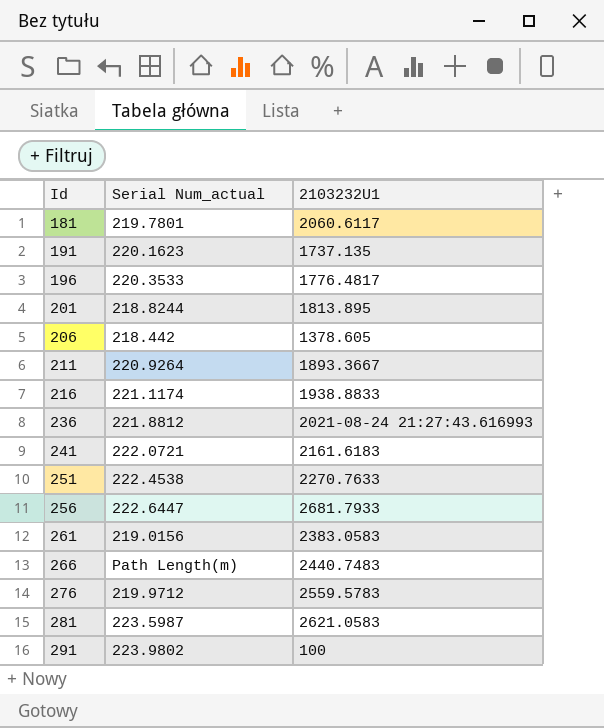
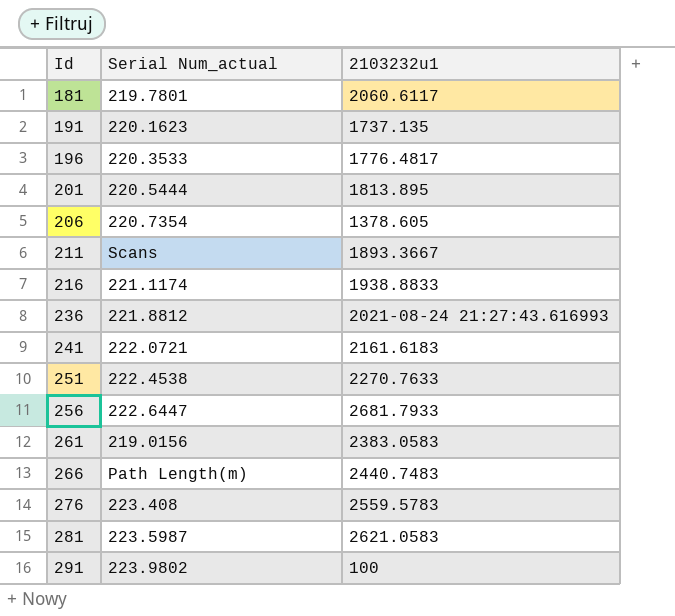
column name: 2103232U1 -> 2103232u1
201 | Serial Num_actual: 218.8244 -> 220.5444
206 | Serial Num_actual: 218.442 -> 220.7354
211 | Serial Num_actual: 220.9264 -> Scans
276 | Serial Num_actual: 219.9712 -> 223.408

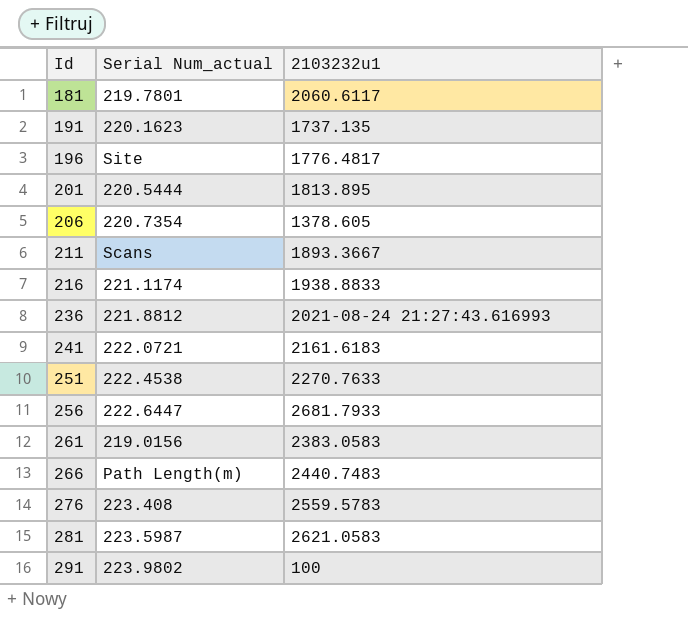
196 | Serial Num_actual: 220.3533 -> Site

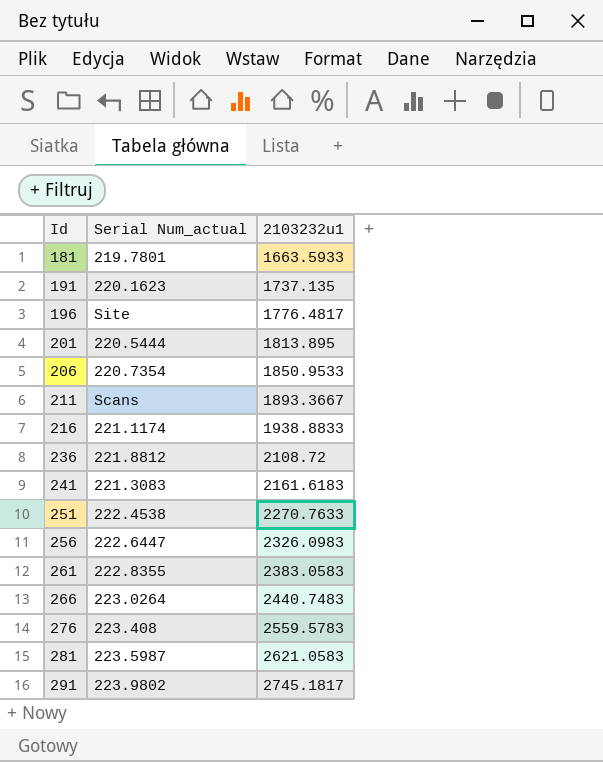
181 | 2103232u1: 2060.6117 -> 1663.5933
206 | 2103232u1: 1378.605 -> 1850.9533
236 | 2103232u1: 2021-08-24 21:27:43.616993 -> 2108.72
241 | Serial Num_actual: 222.0721 -> 221.3083
256 | 2103232u1: 2681.7933 -> 2326.0983
261 | Serial Num_actual: 219.0156 -> 222.8355
266 | Serial Num_actual: Path Length(m) -> 223.0264
291 | 2103232u1: 100 -> 2745.1817

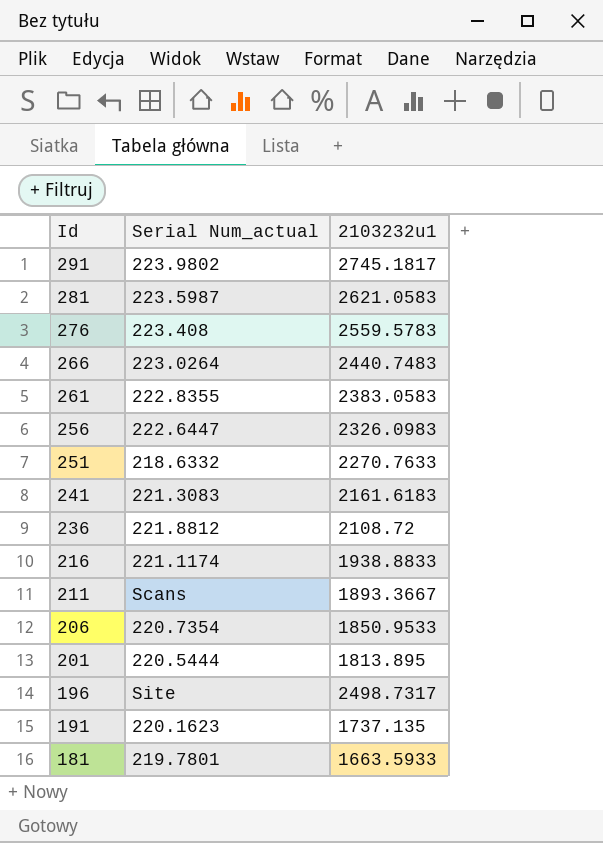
row order: Id ascending -> Id descending
251 | Serial Num_actual: 222.4538 -> 218.6332
196 | 2103232u1: 1776.4817 -> 2498.7317

